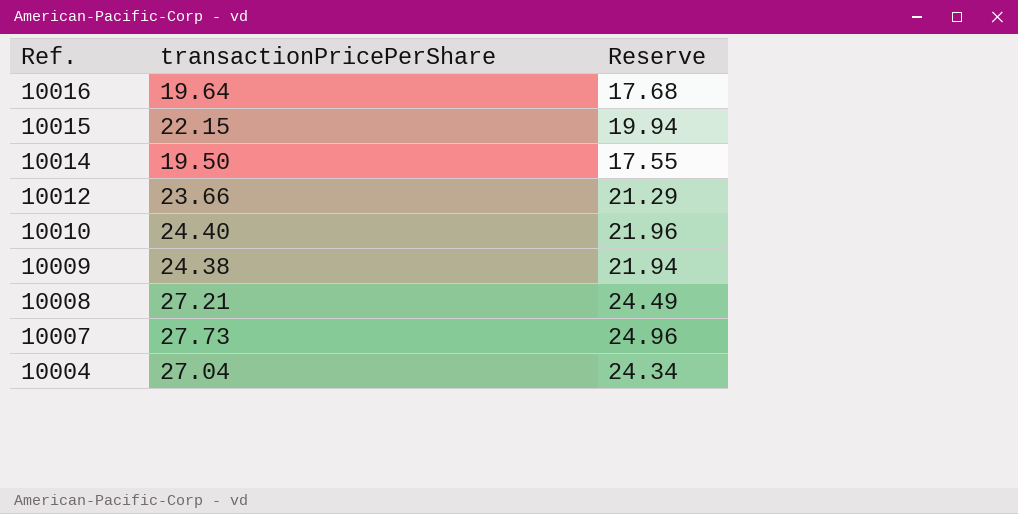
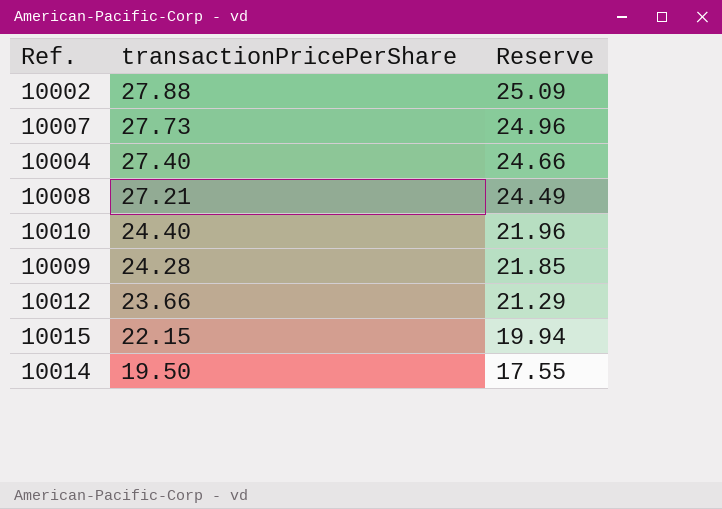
row order: Ref. descending -> transactionPricePerShare descending
row 10016: 19.64 | 17.68 -> none
row 10002: none -> 27.88 | 25.09
10004 | transactionPricePerShare: 27.04 -> 27.40
10004 | Reserve: 24.34 -> 24.66
10009 | transactionPricePerShare: 24.38 -> 24.28
10009 | Reserve: 21.94 -> 21.85

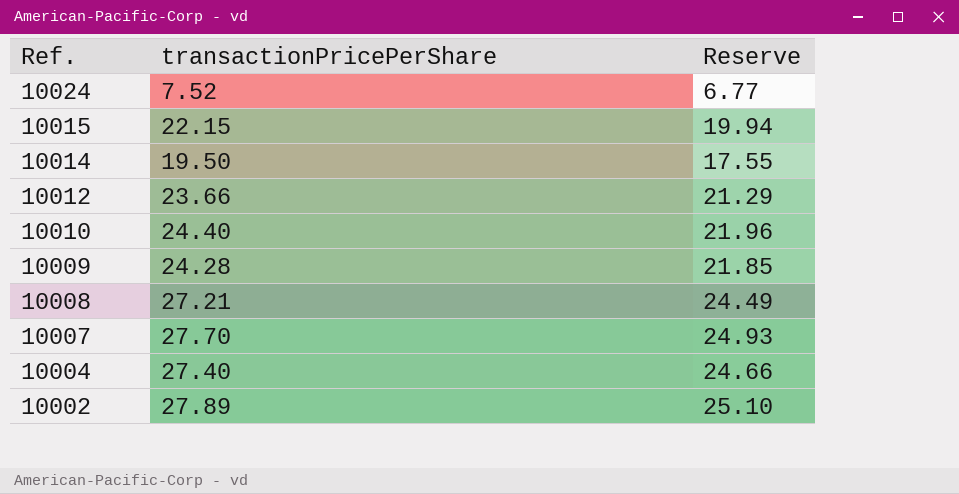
row order: transactionPricePerShare descending -> Ref. descending
row 10024: none -> 7.52 | 6.77
10007 | transactionPricePerShare: 27.73 -> 27.70
10007 | Reserve: 24.96 -> 24.93
10002 | transactionPricePerShare: 27.88 -> 27.89
10002 | Reserve: 25.09 -> 25.10

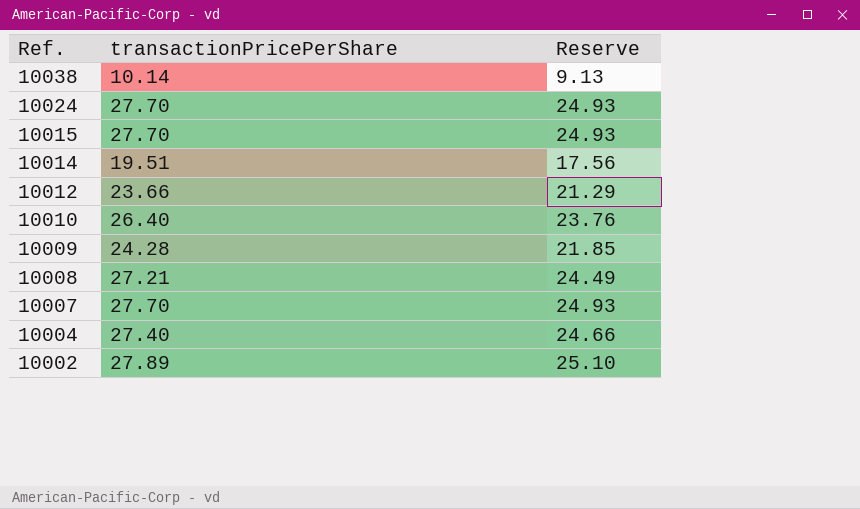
row 10038: none -> 10.14 | 9.13
10024 | transactionPricePerShare: 7.52 -> 27.70
10024 | Reserve: 6.77 -> 24.93
10015 | transactionPricePerShare: 22.15 -> 27.70
10015 | Reserve: 19.94 -> 24.93
10014 | transactionPricePerShare: 19.50 -> 19.51
10014 | Reserve: 17.55 -> 17.56
10010 | transactionPricePerShare: 24.40 -> 26.40
10010 | Reserve: 21.96 -> 23.76

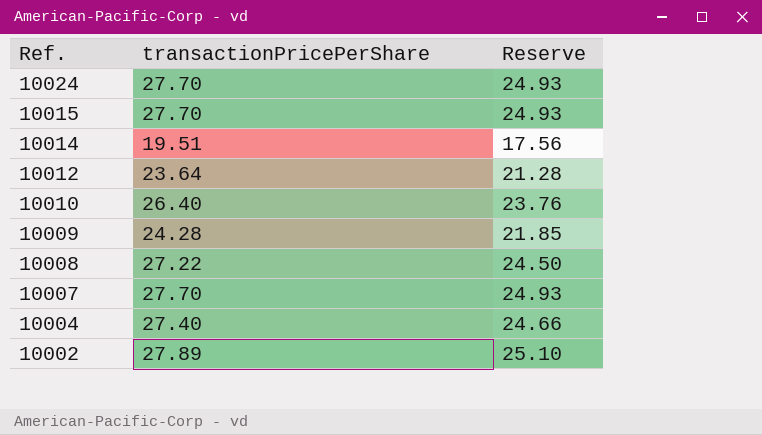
row 10038: 10.14 | 9.13 -> none
10012 | transactionPricePerShare: 23.66 -> 23.64
10012 | Reserve: 21.29 -> 21.28
10008 | transactionPricePerShare: 27.21 -> 27.22
10008 | Reserve: 24.49 -> 24.50

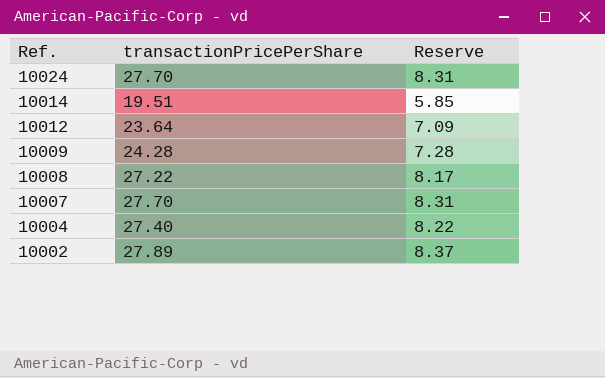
column Reserve | formula: [transactionPricePerShare] * 0.9 -> [transactionPricePerShare] * 0.3
row 10015: 27.70 | 24.93 -> none
row 10010: 26.40 | 23.76 -> none

